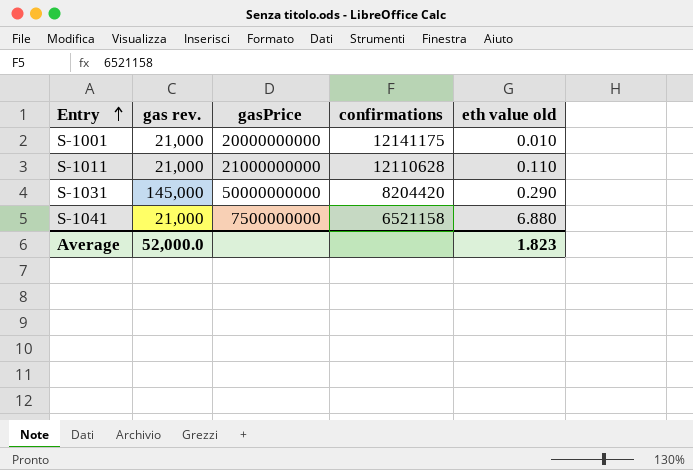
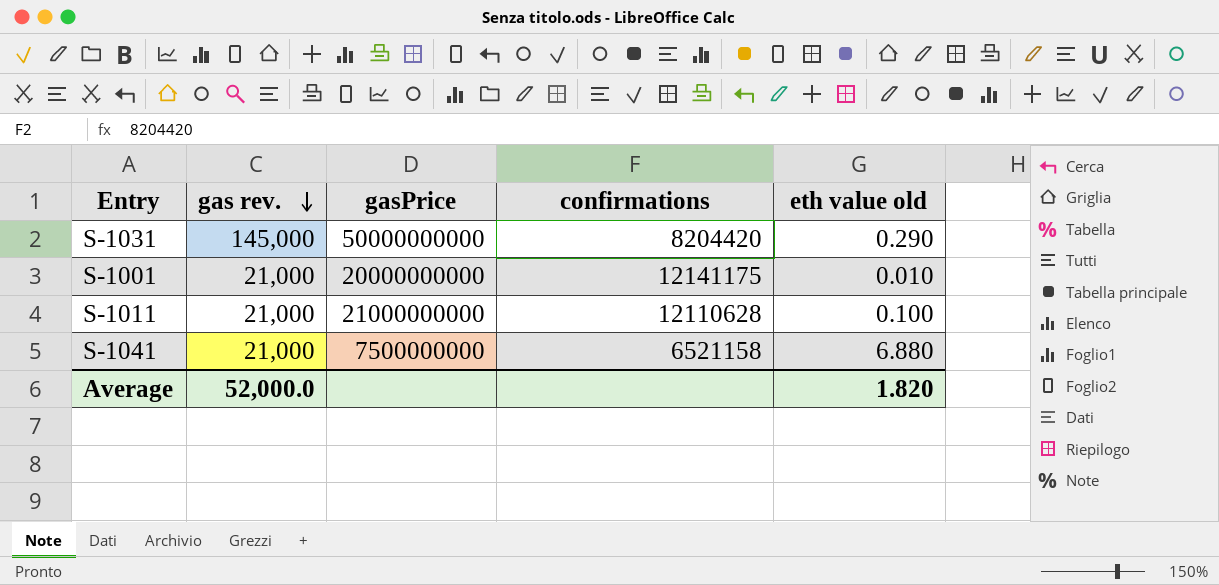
row order: Entry ascending -> gas rev. descending
S-1011 | eth value old: 0.110 -> 0.100
Average | eth value old: 1.823 -> 1.820

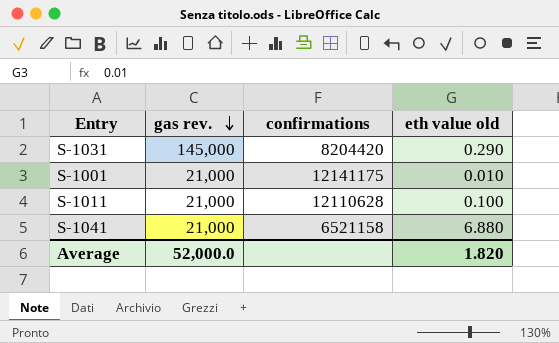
column gasPrice | position: 3 -> none

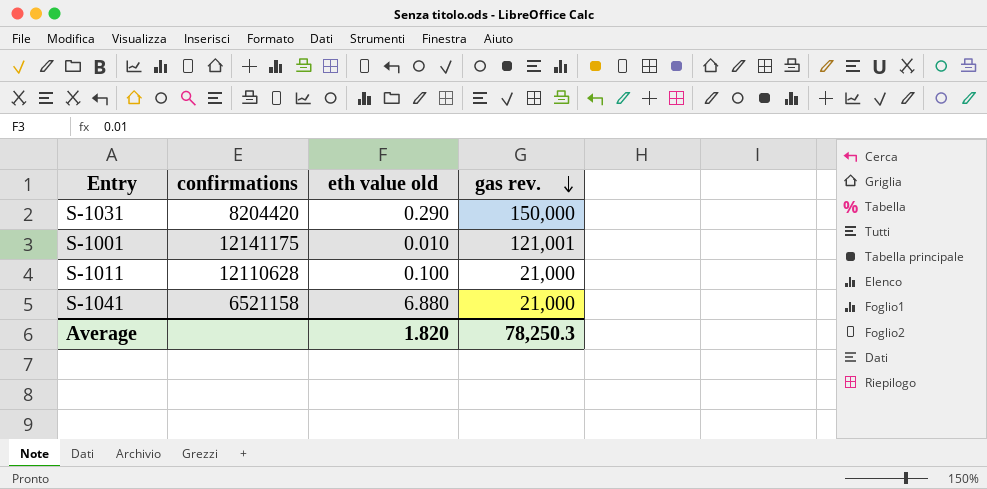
column gas rev. | position: 2 -> 4
S-1031 | gas rev.: 145,000 -> 150,000
S-1001 | gas rev.: 21,000 -> 121,001
Average | gas rev.: 52,000.0 -> 78,250.3

